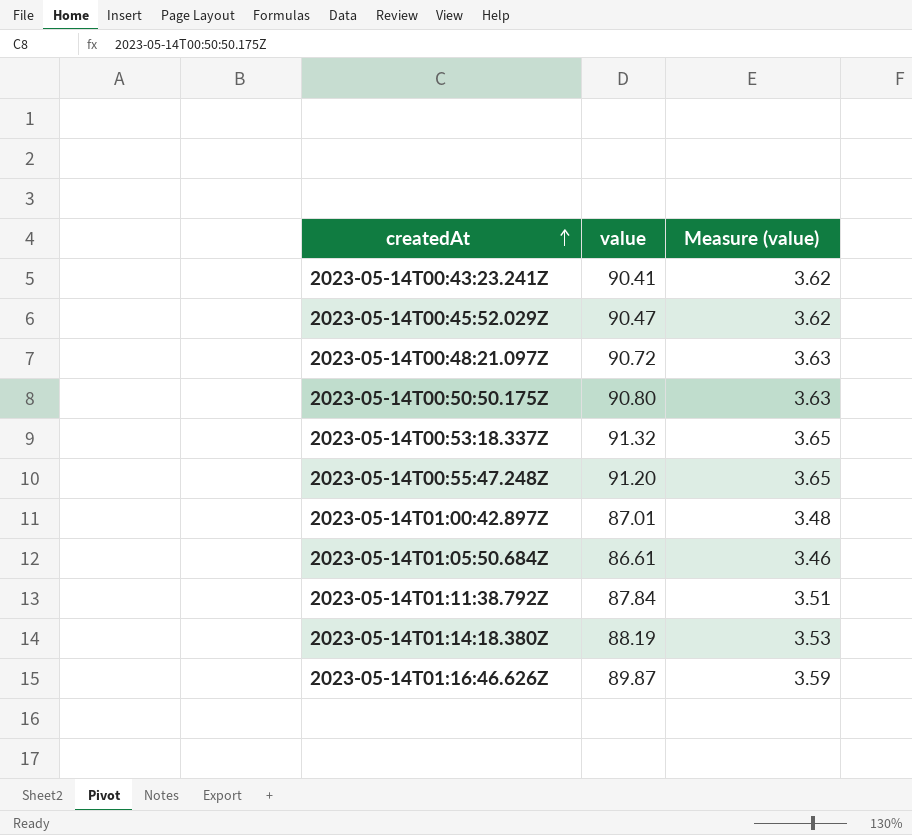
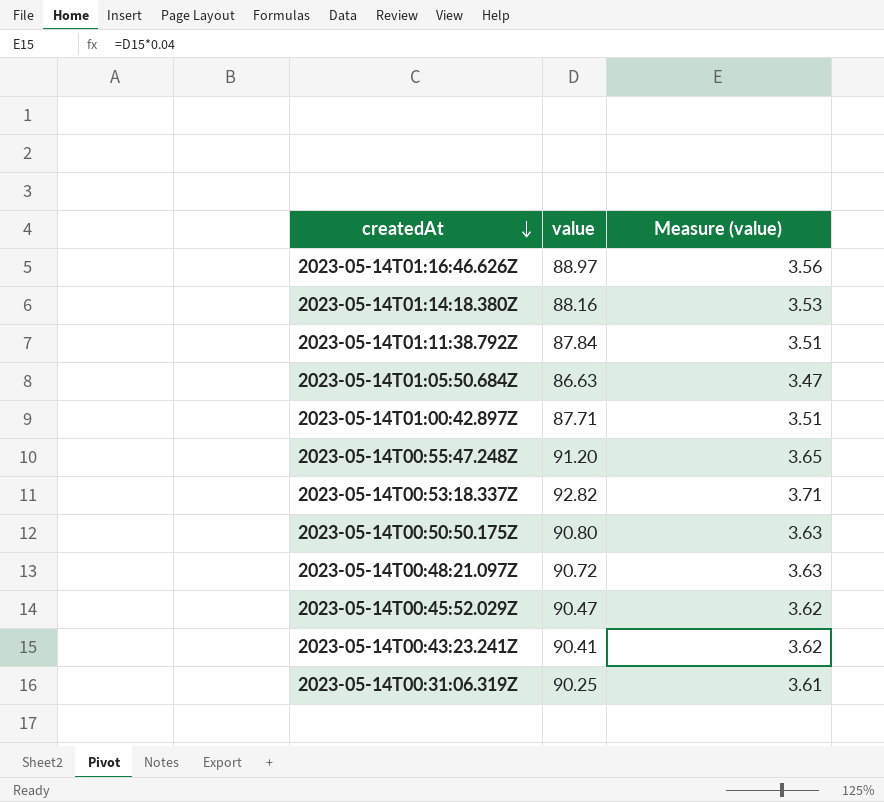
row order: createdAt ascending -> createdAt descending
2023-05-14T01:16:46.626Z | value: 89.87 -> 88.97
2023-05-14T01:16:46.626Z | Measure (value): 3.59 -> 3.56
2023-05-14T01:14:18.380Z | value: 88.19 -> 88.16
2023-05-14T01:05:50.684Z | value: 86.61 -> 86.63
2023-05-14T01:05:50.684Z | Measure (value): 3.46 -> 3.47
2023-05-14T01:00:42.897Z | value: 87.01 -> 87.71
2023-05-14T01:00:42.897Z | Measure (value): 3.48 -> 3.51
2023-05-14T00:53:18.337Z | value: 91.32 -> 92.82
2023-05-14T00:53:18.337Z | Measure (value): 3.65 -> 3.71
row 2023-05-14T00:31:06.319Z: none -> 90.25 | 3.61

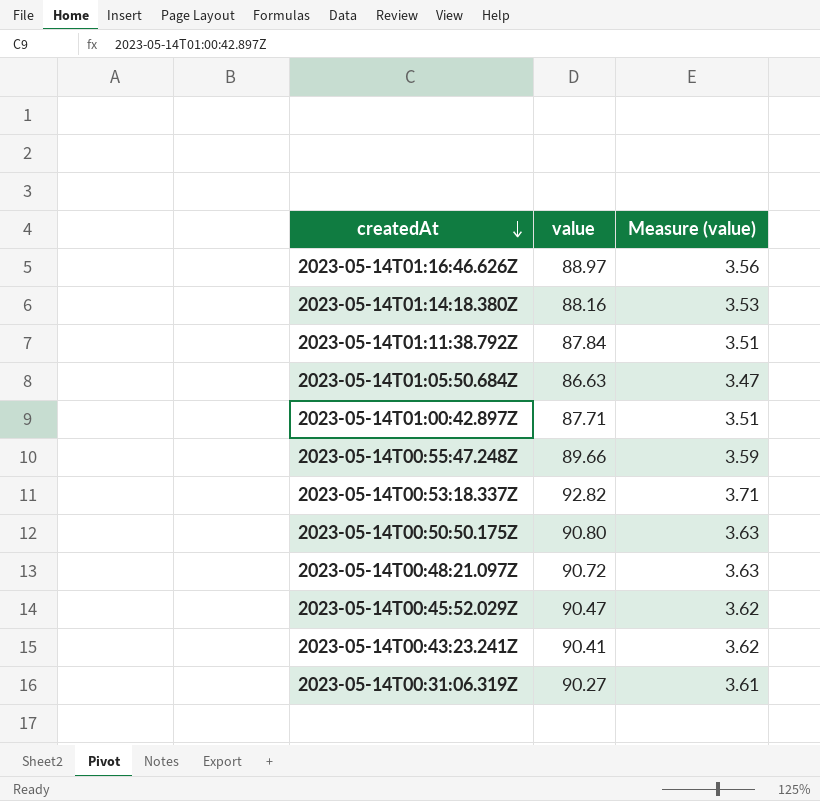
2023-05-14T00:55:47.248Z | value: 91.20 -> 89.66
2023-05-14T00:55:47.248Z | Measure (value): 3.65 -> 3.59
2023-05-14T00:31:06.319Z | value: 90.25 -> 90.27

